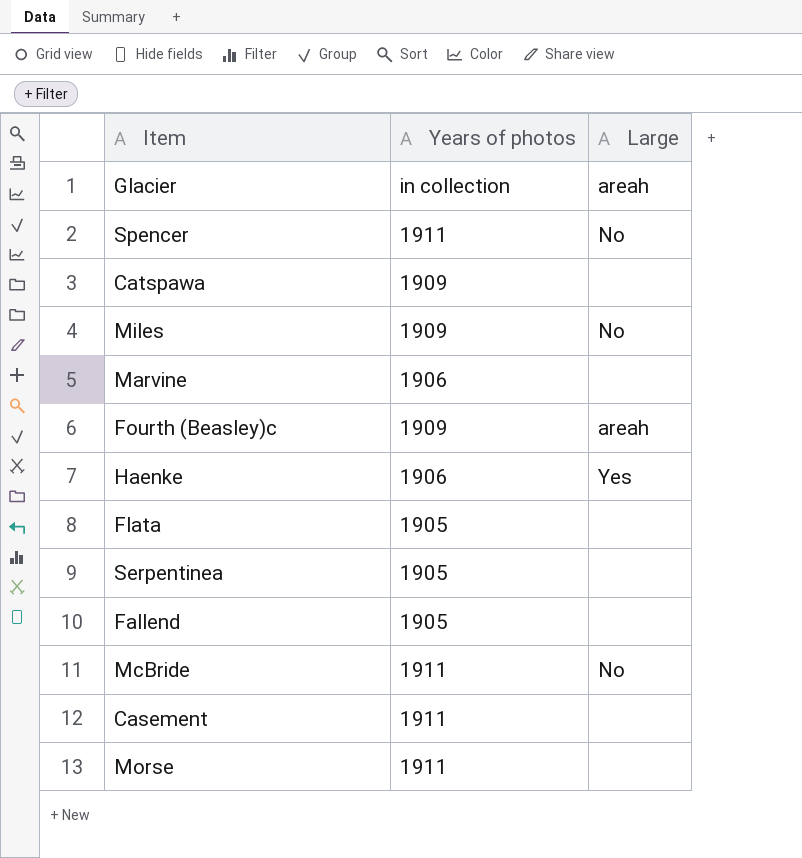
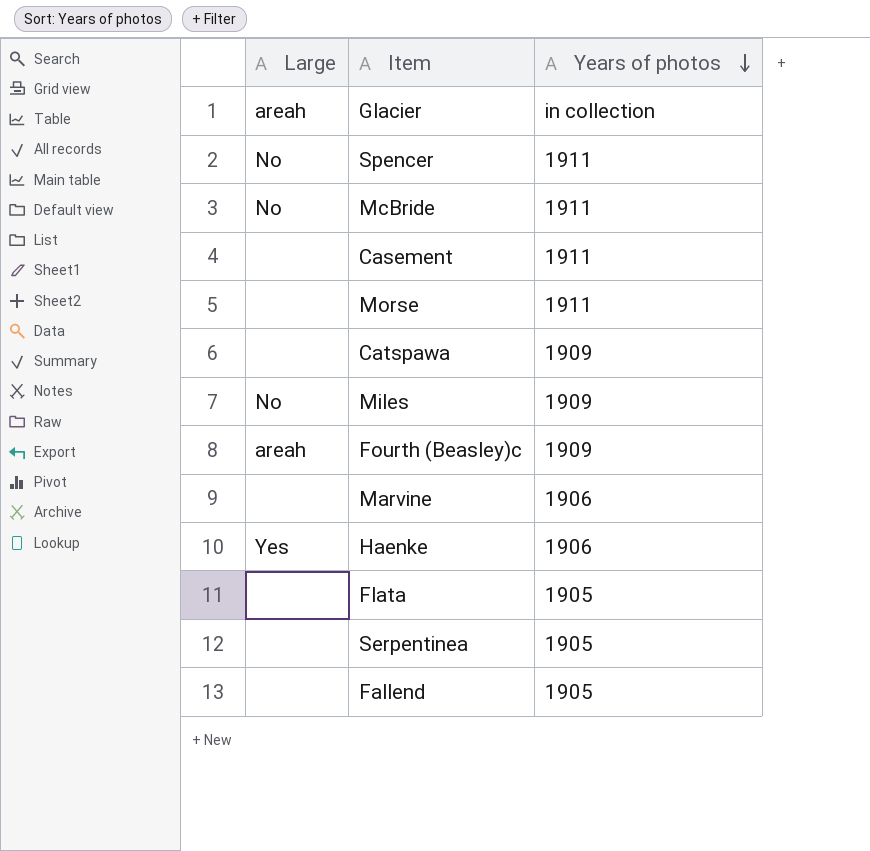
row order: none -> Years of photos descending
column Large | position: 3 -> 1

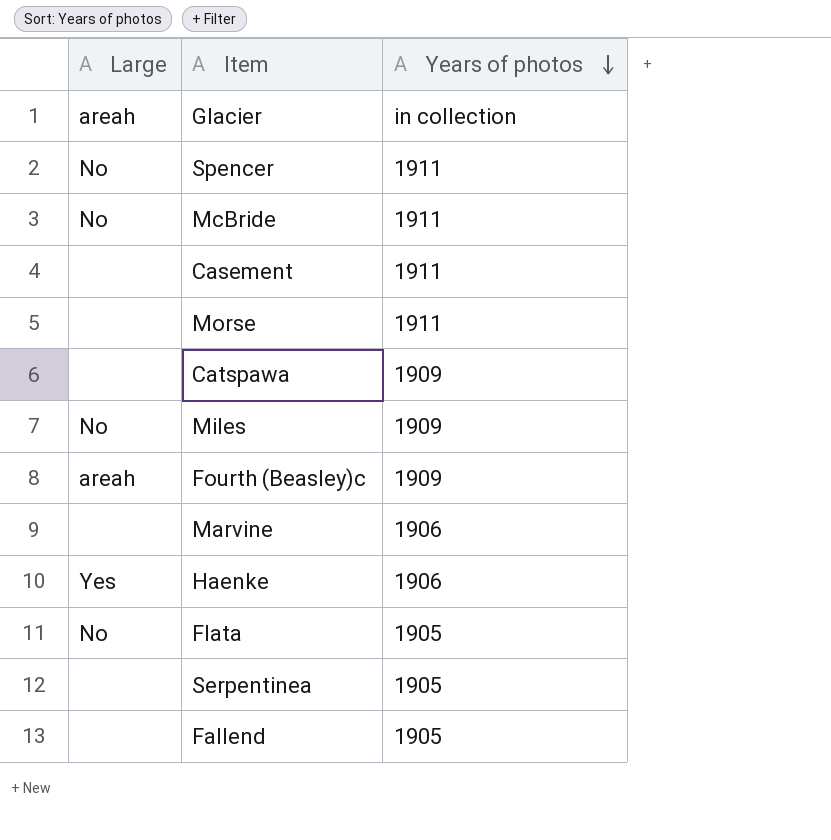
Flata | Large: none -> No

